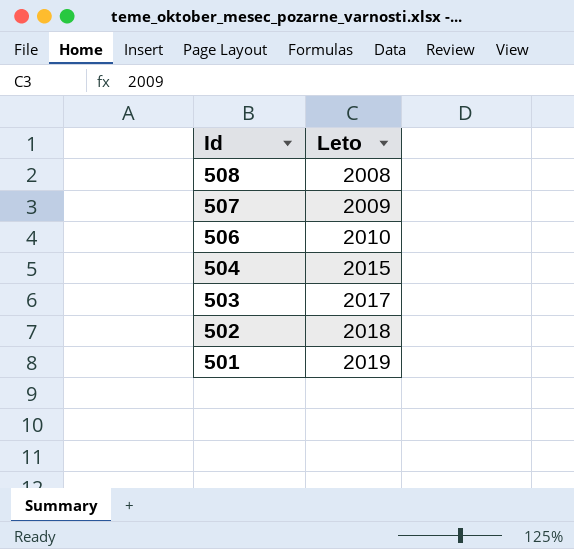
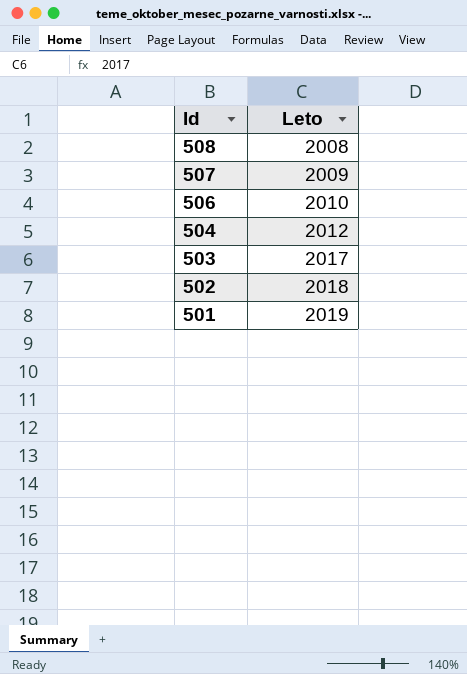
504 | Leto: 2015 -> 2012

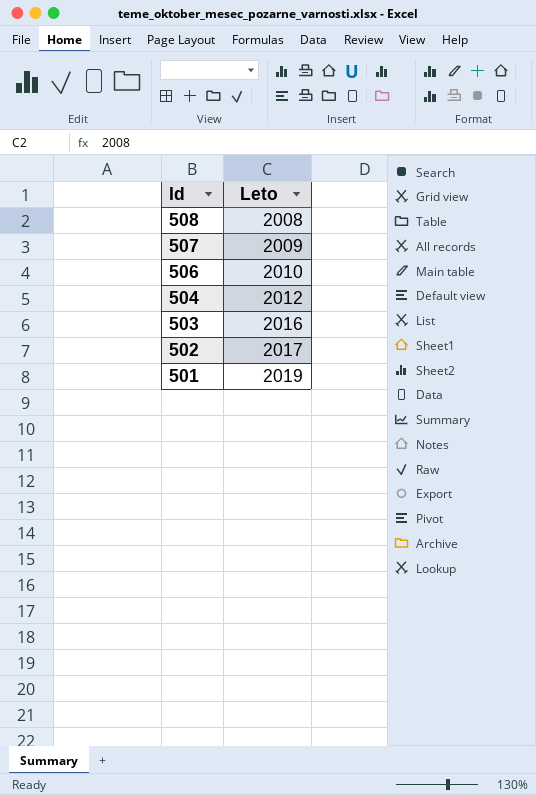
503 | Leto: 2017 -> 2016
502 | Leto: 2018 -> 2017

